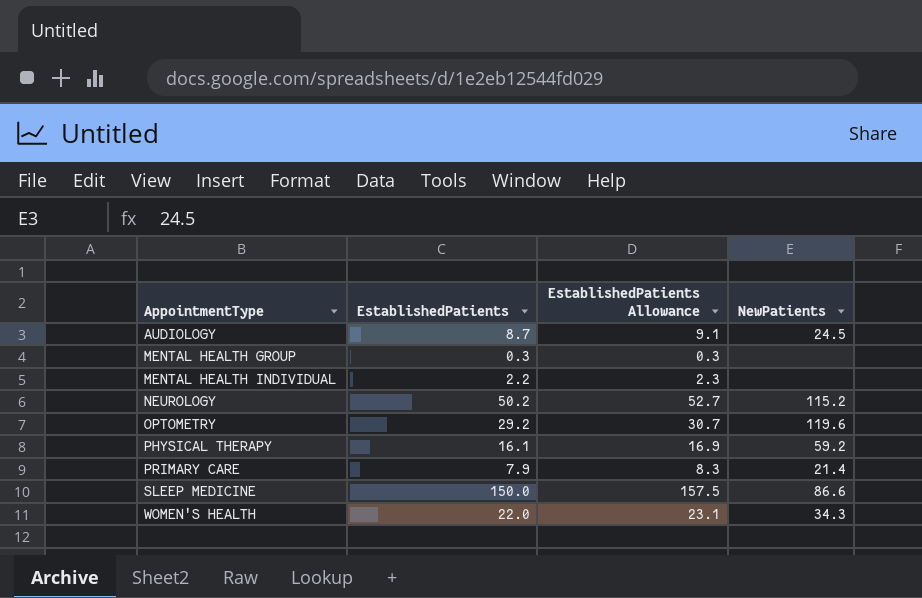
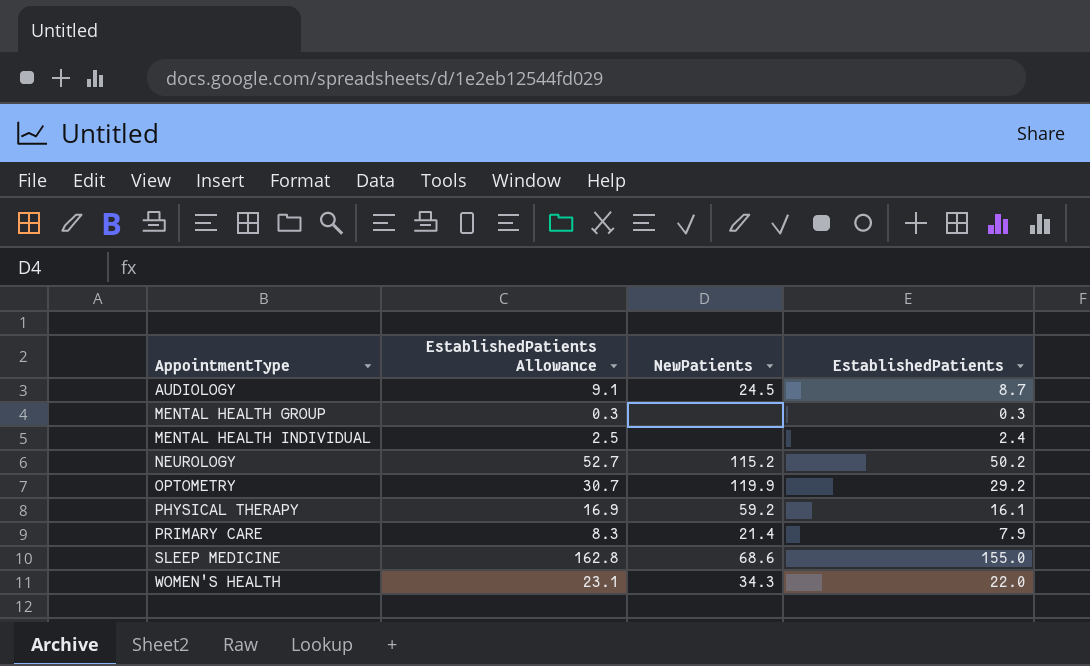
column EstablishedPatients | position: 2 -> 4
MENTAL HEALTH INDIVIDUAL | EstablishedPatients Allowance: 2.3 -> 2.5
MENTAL HEALTH INDIVIDUAL | EstablishedPatients: 2.2 -> 2.4
OPTOMETRY | NewPatients: 119.6 -> 119.9
SLEEP MEDICINE | EstablishedPatients Allowance: 157.5 -> 162.8
SLEEP MEDICINE | NewPatients: 86.6 -> 68.6
SLEEP MEDICINE | EstablishedPatients: 150.0 -> 155.0

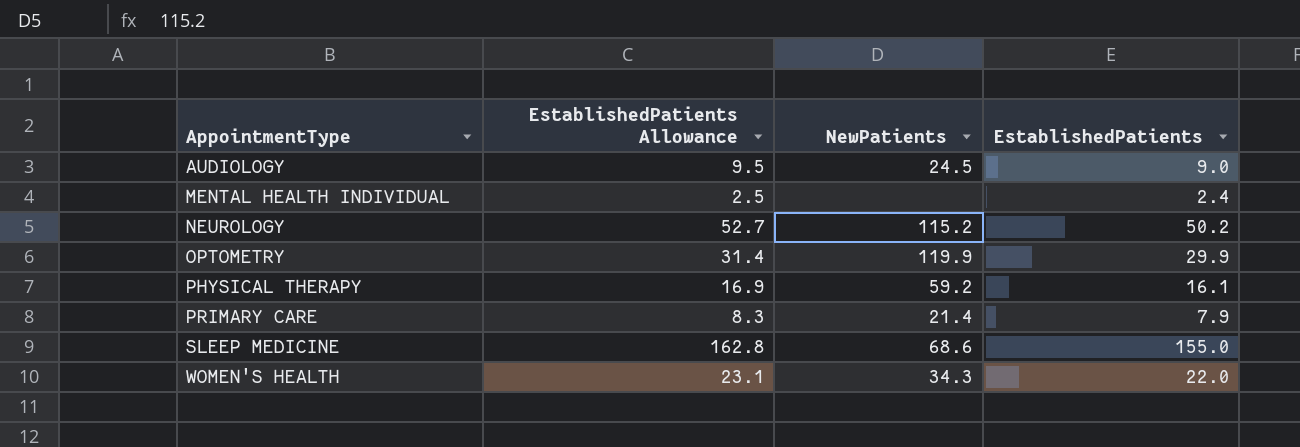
row MENTAL HEALTH GROUP: 0.3 | none | 0.3 -> none
AUDIOLOGY | EstablishedPatients Allowance: 9.1 -> 9.5
AUDIOLOGY | EstablishedPatients: 8.7 -> 9.0
OPTOMETRY | EstablishedPatients Allowance: 30.7 -> 31.4
OPTOMETRY | EstablishedPatients: 29.2 -> 29.9

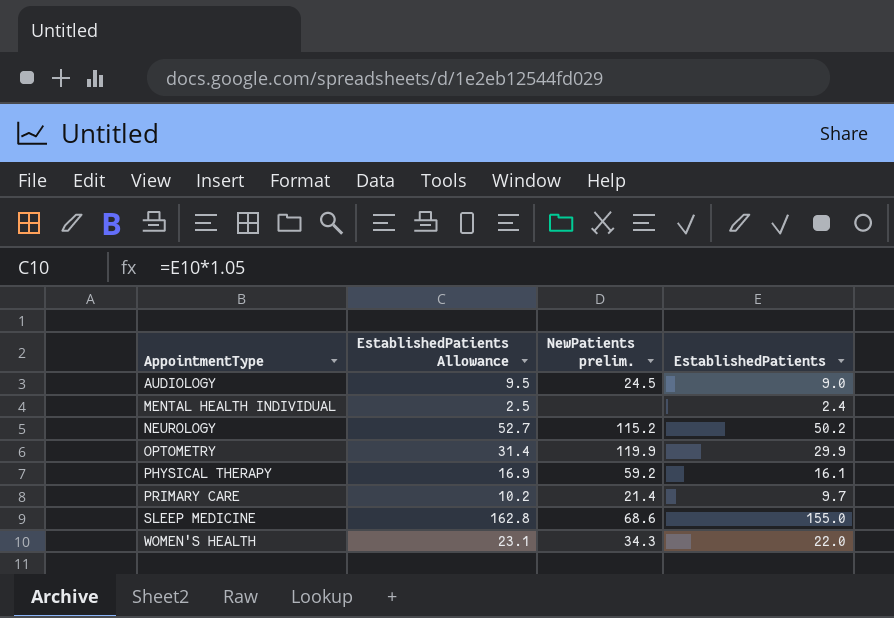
column name: NewPatients -> NewPatients prelim.
PRIMARY CARE | EstablishedPatients Allowance: 8.3 -> 10.2
PRIMARY CARE | EstablishedPatients: 7.9 -> 9.7

